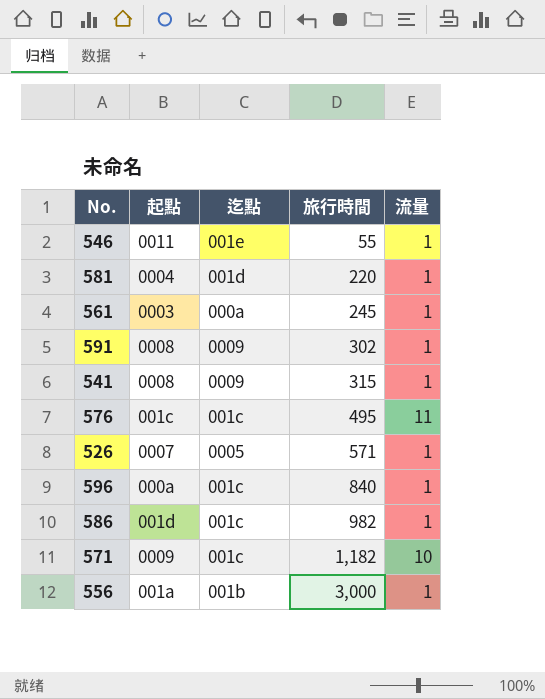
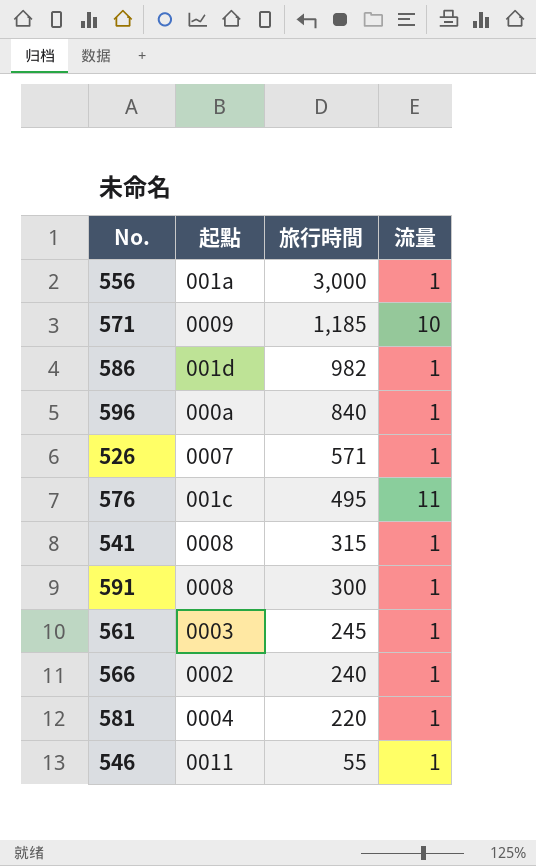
row order: 旅行時間 ascending -> 旅行時間 descending
column 迄點 | position: 3 -> none
571 | 旅行時間: 1,182 -> 1,185
591 | 旅行時間: 302 -> 300
row 566: none -> 0002 | 240 | 1

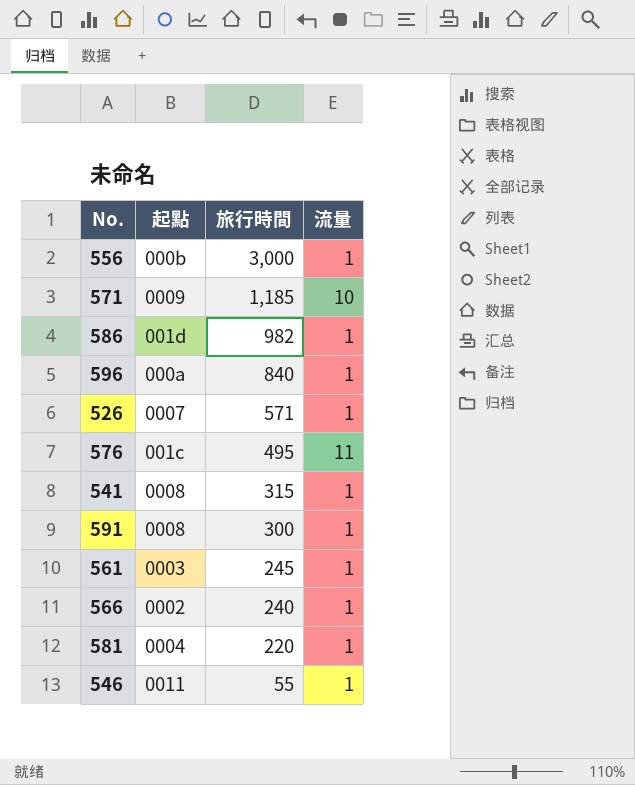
556 | 起點: 001a -> 000b

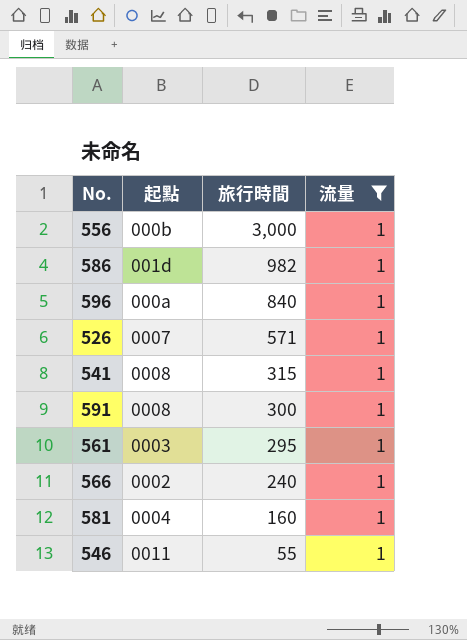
filter: none -> 流量 = 1
561 | 旅行時間: 245 -> 295
581 | 旅行時間: 220 -> 160

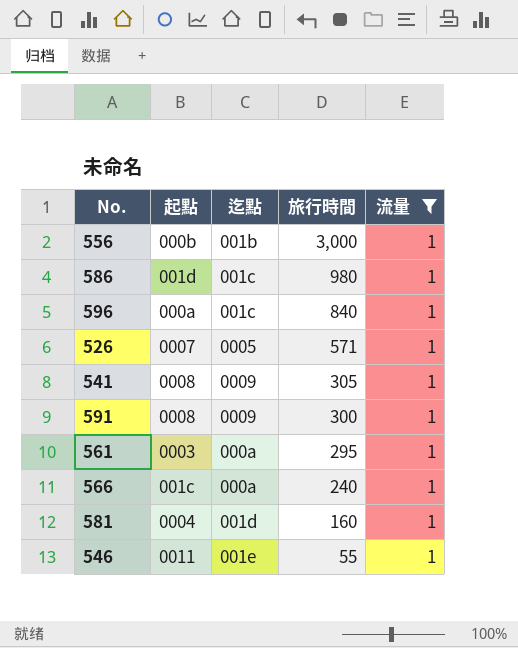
column 迄點 | position: none -> 3
586 | 旅行時間: 982 -> 980
541 | 旅行時間: 315 -> 305
566 | 起點: 0002 -> 001c

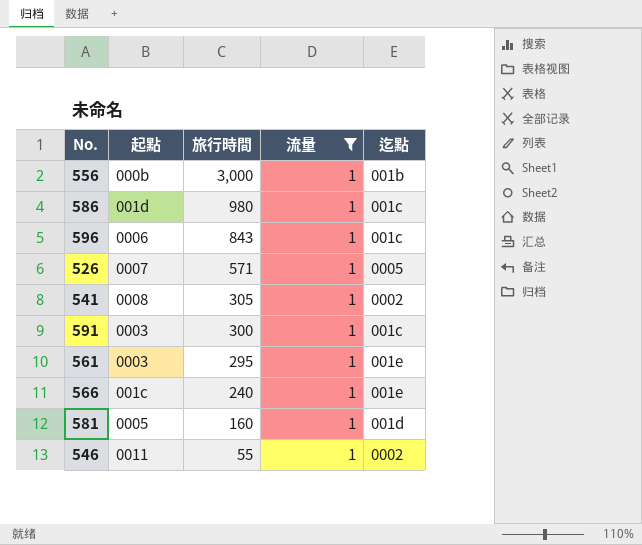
column 迄點 | position: 3 -> 5
596 | 起點: 000a -> 0006
596 | 旅行時間: 840 -> 843
541 | 迄點: 0009 -> 0002
591 | 起點: 0008 -> 0003
591 | 迄點: 0009 -> 001c
561 | 迄點: 000a -> 001e
566 | 迄點: 000a -> 001e
581 | 起點: 0004 -> 0005
546 | 迄點: 001e -> 0002

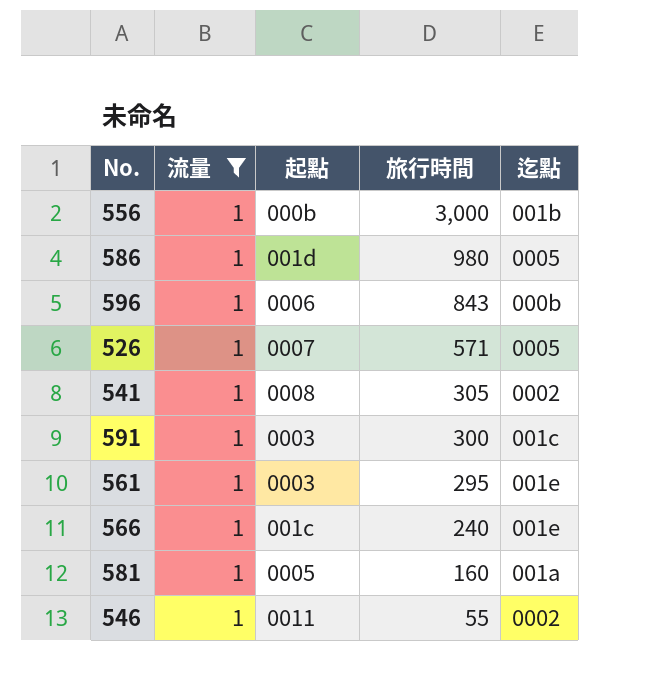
column 流量 | position: 4 -> 2
586 | 迄點: 001c -> 0005
596 | 迄點: 001c -> 000b
581 | 迄點: 001d -> 001a

